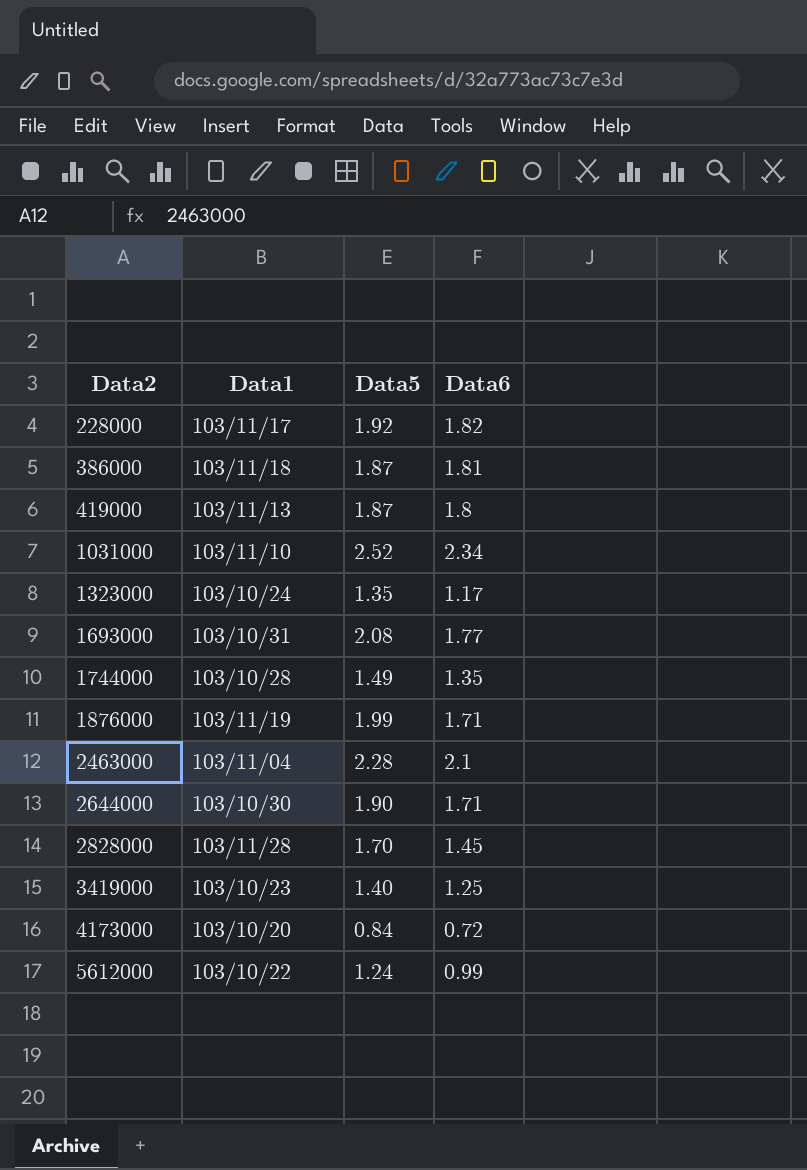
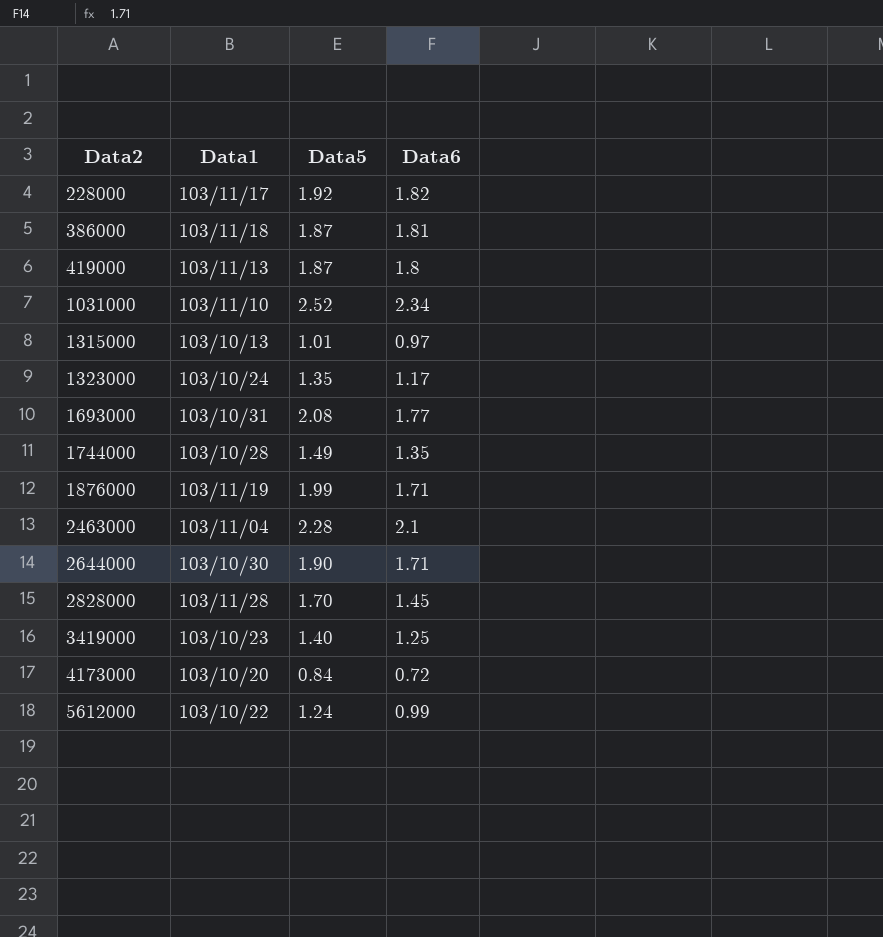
row 1315000: none -> 103/10/13 | 1.01 | 0.97

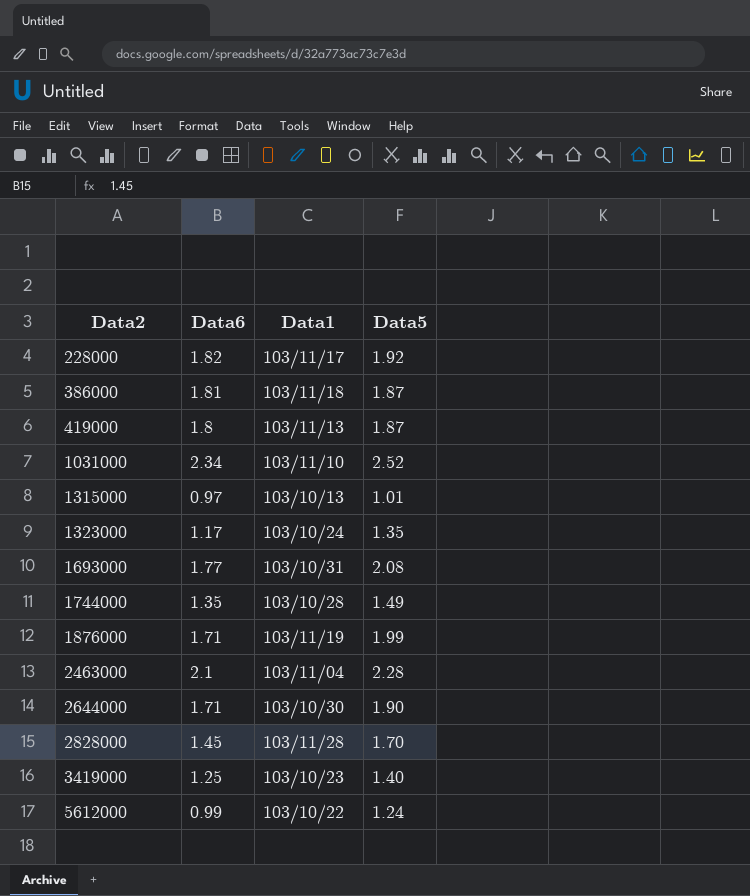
column Data6 | position: 4 -> 2
row 4173000: 103/10/20 | 0.84 | 0.72 -> none

